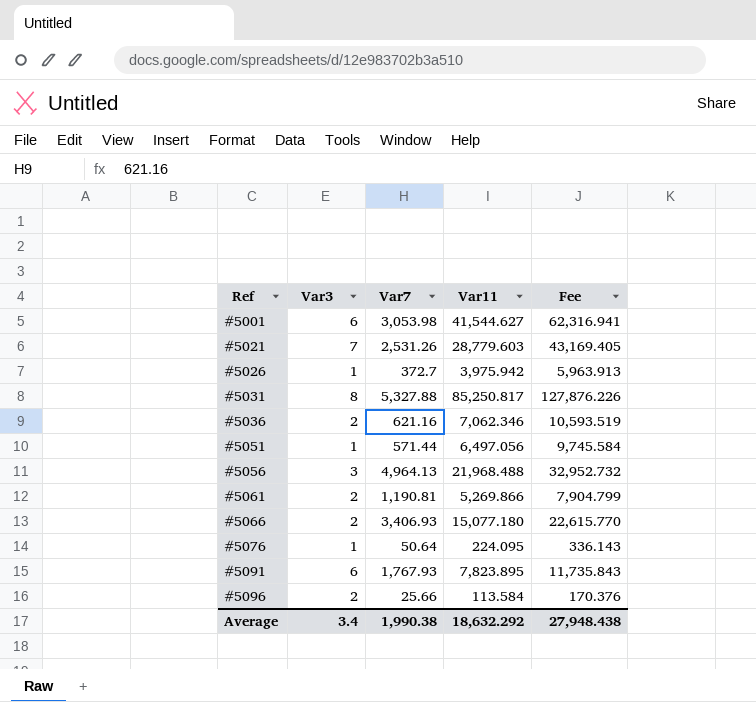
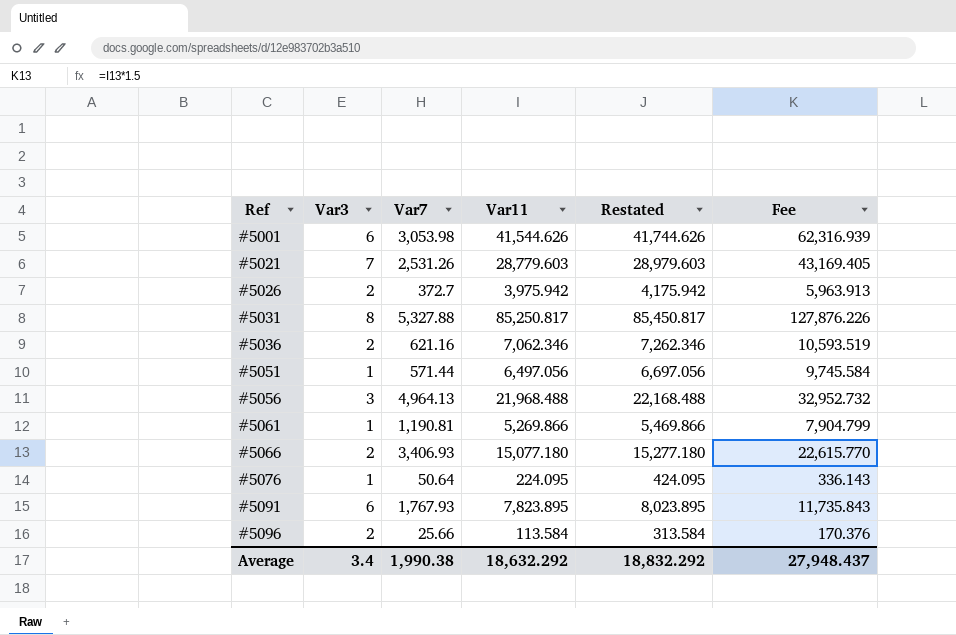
column Restated | formula: none -> [Var11] + 200
#5001 | Var11: 41,544.627 -> 41,544.626
#5001 | Fee: 62,316.941 -> 62,316.939
#5026 | Var3: 1 -> 2
#5061 | Var3: 2 -> 1
Average | Fee: 27,948.438 -> 27,948.437

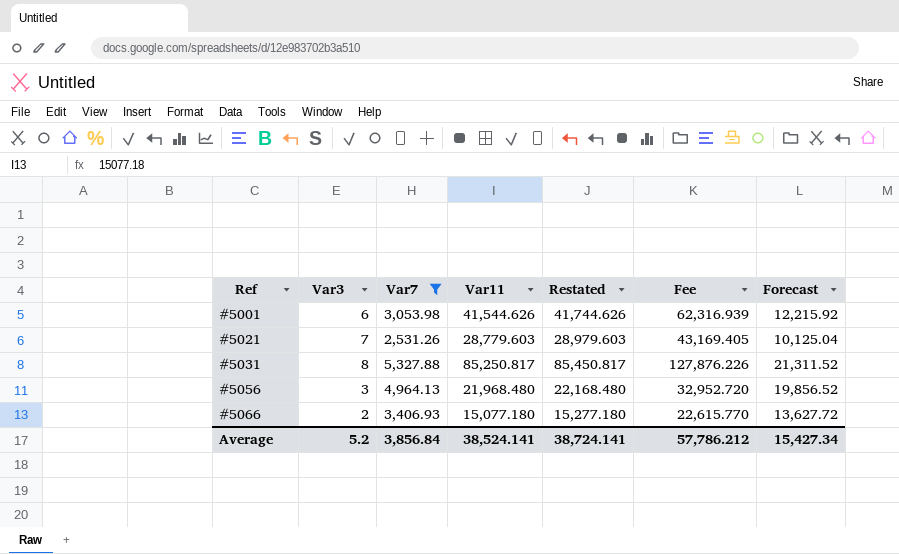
filter: none -> Var7 >= 2,531.26
column Forecast | formula: none -> [Var7] * 4
#5056 | Var11: 21,968.488 -> 21,968.480
#5056 | Restated: 22,168.488 -> 22,168.480
#5056 | Fee: 32,952.732 -> 32,952.720
Average | Var3: 3.4 -> 5.2
Average | Var7: 1,990.38 -> 3,856.84
Average | Var11: 18,632.292 -> 38,524.141
Average | Restated: 18,832.292 -> 38,724.141
Average | Fee: 27,948.437 -> 57,786.212

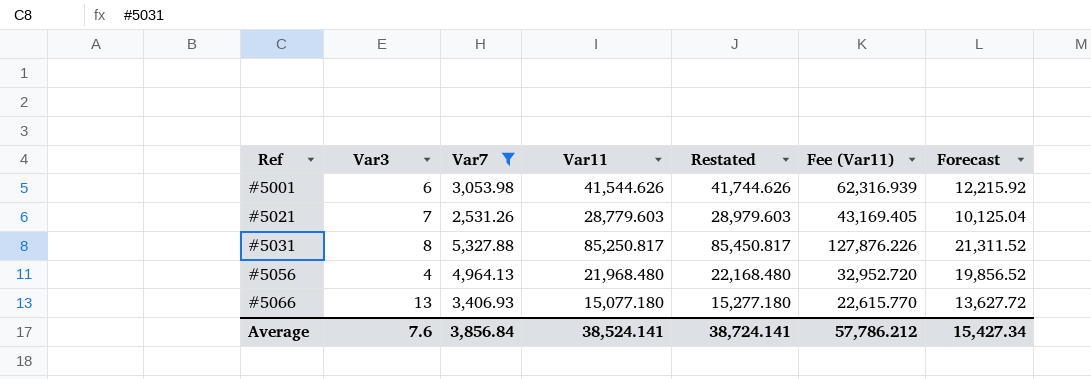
column name: Fee -> Fee (Var11)
#5056 | Var3: 3 -> 4
#5066 | Var3: 2 -> 13
Average | Var3: 5.2 -> 7.6

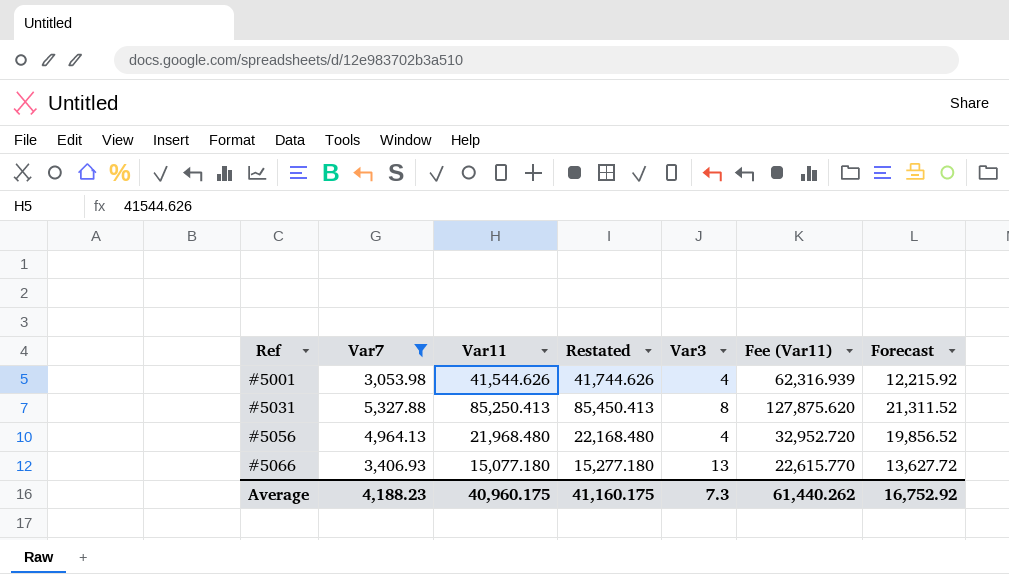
column Var3 | position: 2 -> 5
row #5021: 7 | 2,531.26 | 28,779.603 | 28,979.603 | 43,169.405 | 10,125.04 -> none
#5001 | Var3: 6 -> 4
#5031 | Var11: 85,250.817 -> 85,250.413
#5031 | Restated: 85,450.817 -> 85,450.413
#5031 | Fee (Var11): 127,876.226 -> 127,875.620
Average | Var7: 3,856.84 -> 4,188.23
Average | Var11: 38,524.141 -> 40,960.175
Average | Restated: 38,724.141 -> 41,160.175
Average | Var3: 7.6 -> 7.3
Average | Fee (Var11): 57,786.212 -> 61,440.262
Average | Forecast: 15,427.34 -> 16,752.92

